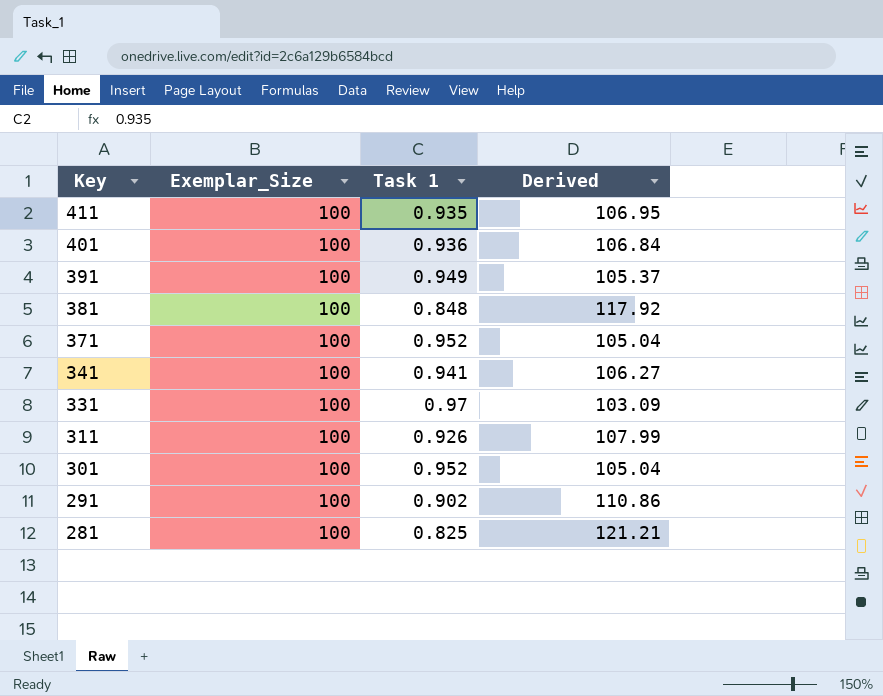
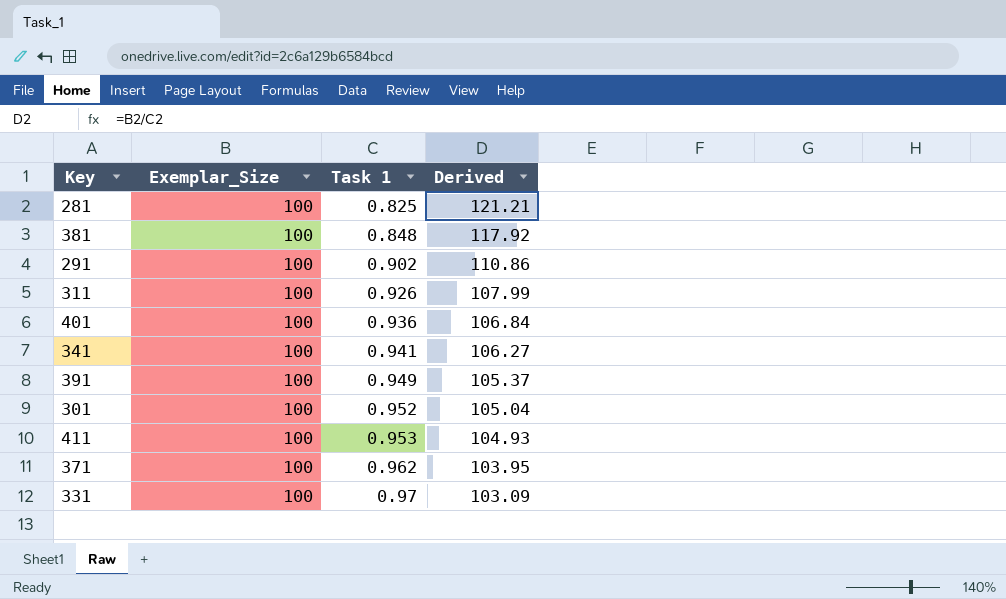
row order: Key descending -> Task 1 ascending
411 | Task 1: 0.935 -> 0.953
411 | Derived: 106.95 -> 104.93
371 | Task 1: 0.952 -> 0.962
371 | Derived: 105.04 -> 103.95

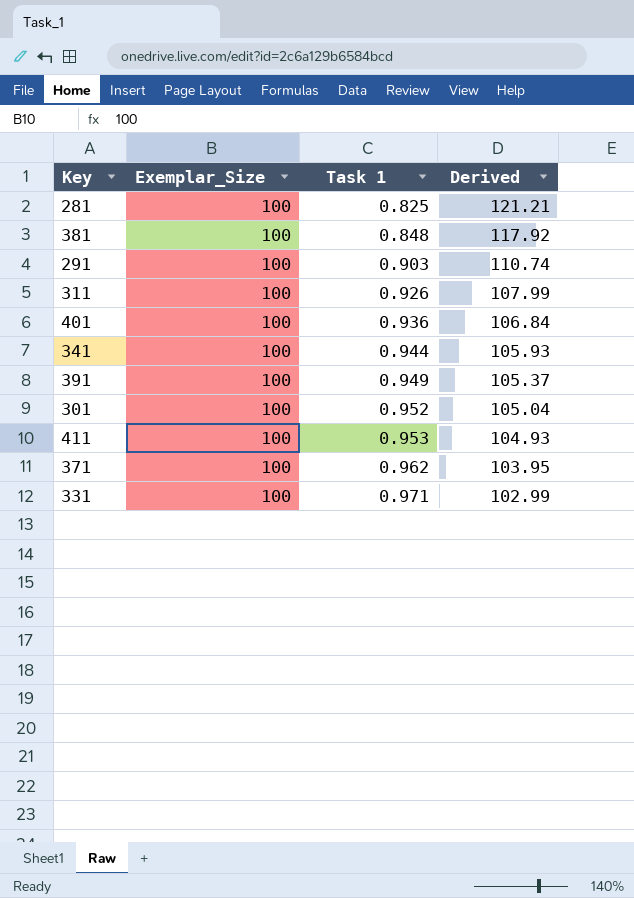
291 | Task 1: 0.902 -> 0.903
291 | Derived: 110.86 -> 110.74
341 | Task 1: 0.941 -> 0.944
341 | Derived: 106.27 -> 105.93
331 | Task 1: 0.97 -> 0.971
331 | Derived: 103.09 -> 102.99

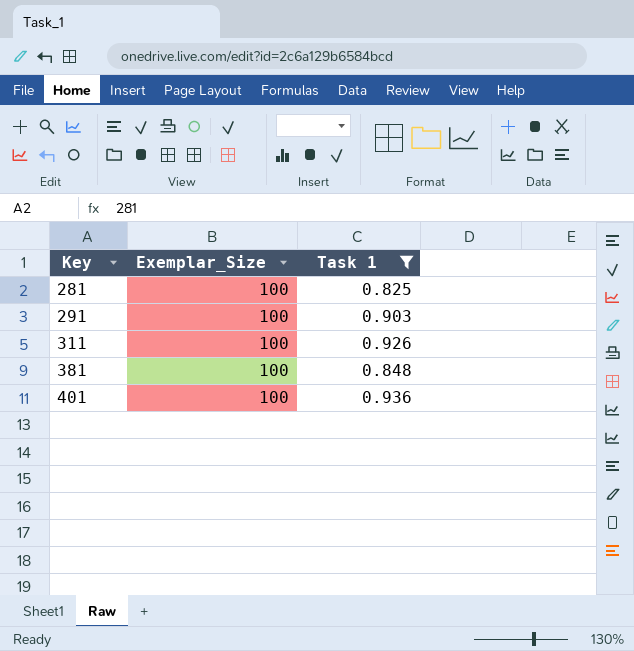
filter: none -> Task 1 <= 0.936
row order: Task 1 ascending -> Key ascending
column Derived | formula: [Exemplar_Size] / [Task 1] -> none

